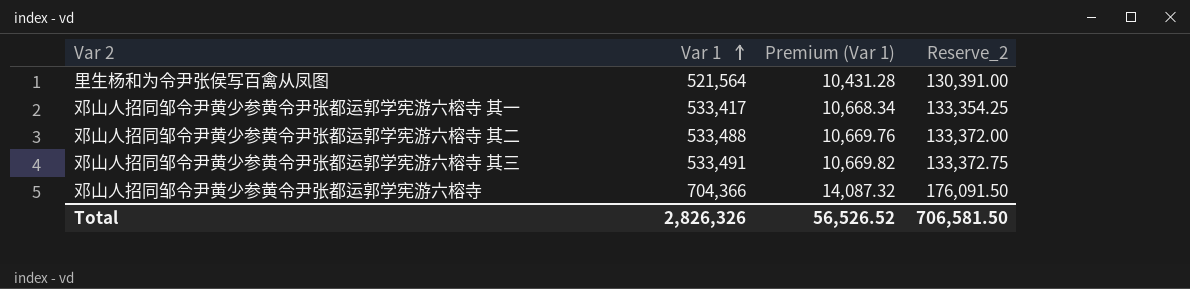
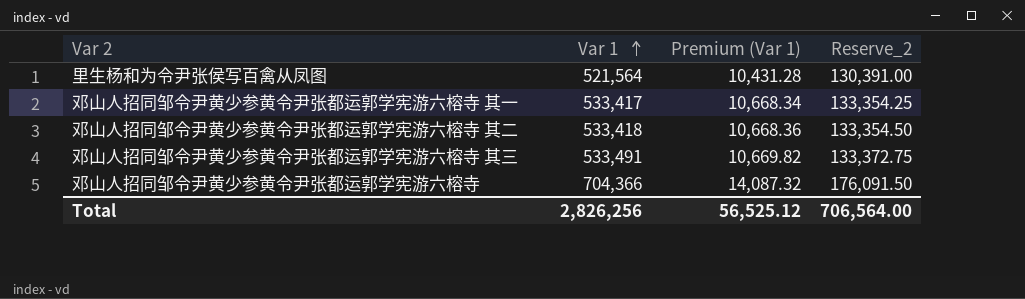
邓山人招同邹令尹黄少参黄令尹张都运郭学宪游六榕寺 其二 | Var 1: 533,488 -> 533,418
邓山人招同邹令尹黄少参黄令尹张都运郭学宪游六榕寺 其二 | Premium (Var 1): 10,669.76 -> 10,668.36
邓山人招同邹令尹黄少参黄令尹张都运郭学宪游六榕寺 其二 | Reserve_2: 133,372.00 -> 133,354.50
Total | Var 1: 2,826,326 -> 2,826,256
Total | Premium (Var 1): 56,526.52 -> 56,525.12
Total | Reserve_2: 706,581.50 -> 706,564.00

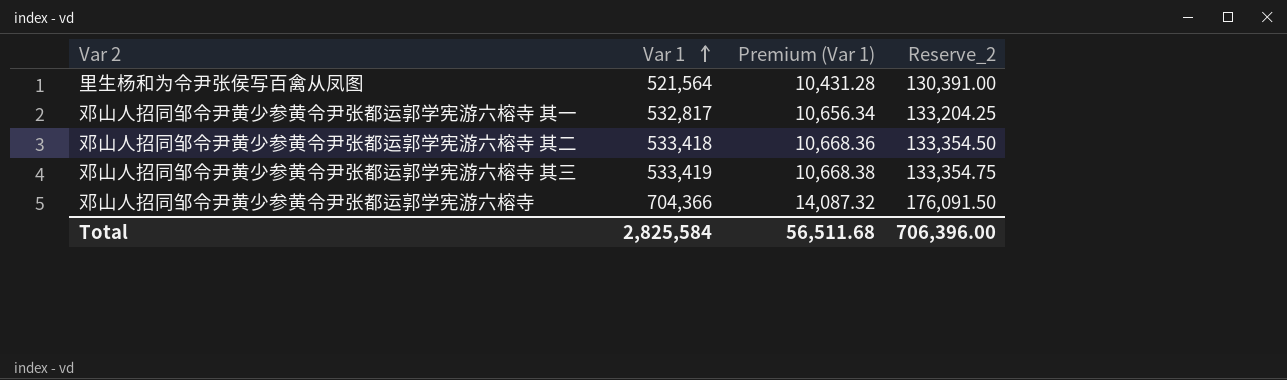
邓山人招同邹令尹黄少参黄令尹张都运郭学宪游六榕寺 其一 | Var 1: 533,417 -> 532,817
邓山人招同邹令尹黄少参黄令尹张都运郭学宪游六榕寺 其一 | Premium (Var 1): 10,668.34 -> 10,656.34
邓山人招同邹令尹黄少参黄令尹张都运郭学宪游六榕寺 其一 | Reserve_2: 133,354.25 -> 133,204.25
邓山人招同邹令尹黄少参黄令尹张都运郭学宪游六榕寺 其三 | Var 1: 533,491 -> 533,419
邓山人招同邹令尹黄少参黄令尹张都运郭学宪游六榕寺 其三 | Premium (Var 1): 10,669.82 -> 10,668.38
邓山人招同邹令尹黄少参黄令尹张都运郭学宪游六榕寺 其三 | Reserve_2: 133,372.75 -> 133,354.75
Total | Var 1: 2,826,256 -> 2,825,584
Total | Premium (Var 1): 56,525.12 -> 56,511.68
Total | Reserve_2: 706,564.00 -> 706,396.00

